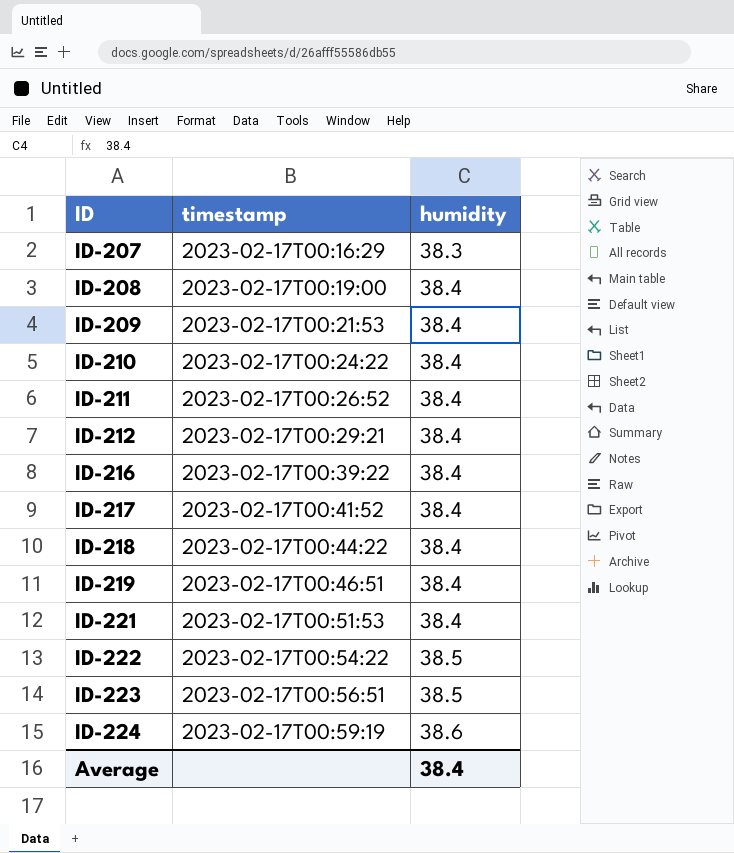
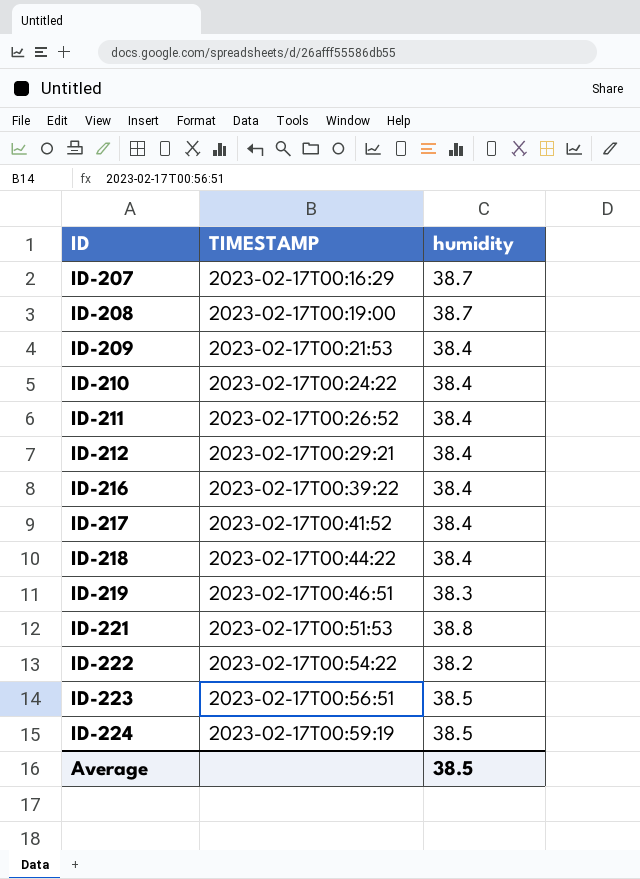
column name: timestamp -> TIMESTAMP
ID-207 | humidity: 38.3 -> 38.7
ID-208 | humidity: 38.4 -> 38.7
ID-219 | humidity: 38.4 -> 38.3
ID-221 | humidity: 38.4 -> 38.8
ID-222 | humidity: 38.5 -> 38.2
ID-224 | humidity: 38.6 -> 38.5
Average | humidity: 38.4 -> 38.5

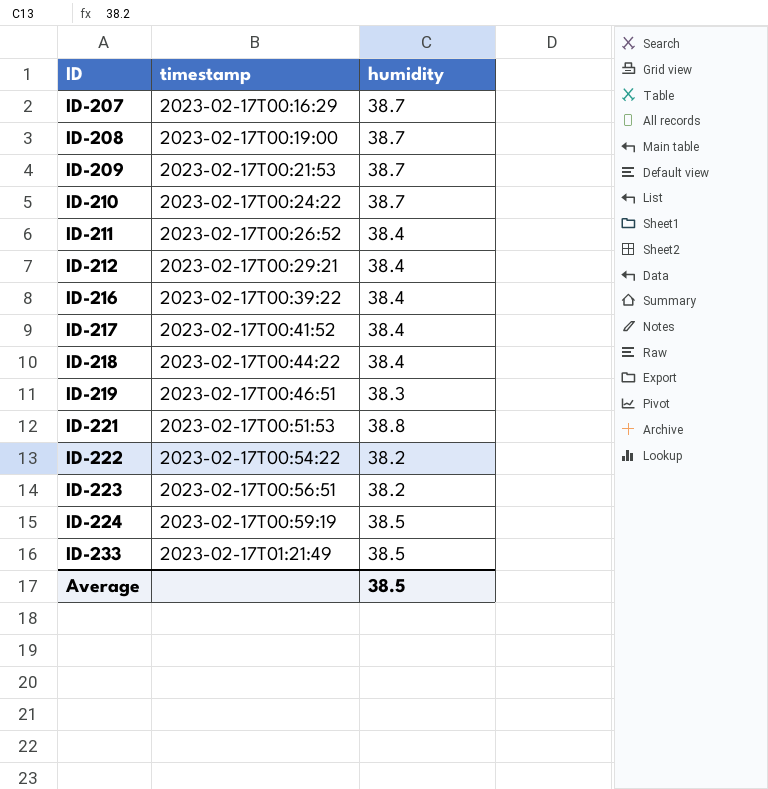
column name: TIMESTAMP -> timestamp
ID-209 | humidity: 38.4 -> 38.7
ID-210 | humidity: 38.4 -> 38.7
ID-223 | humidity: 38.5 -> 38.2
row ID-233: none -> 2023-02-17T01:21:49 | 38.5

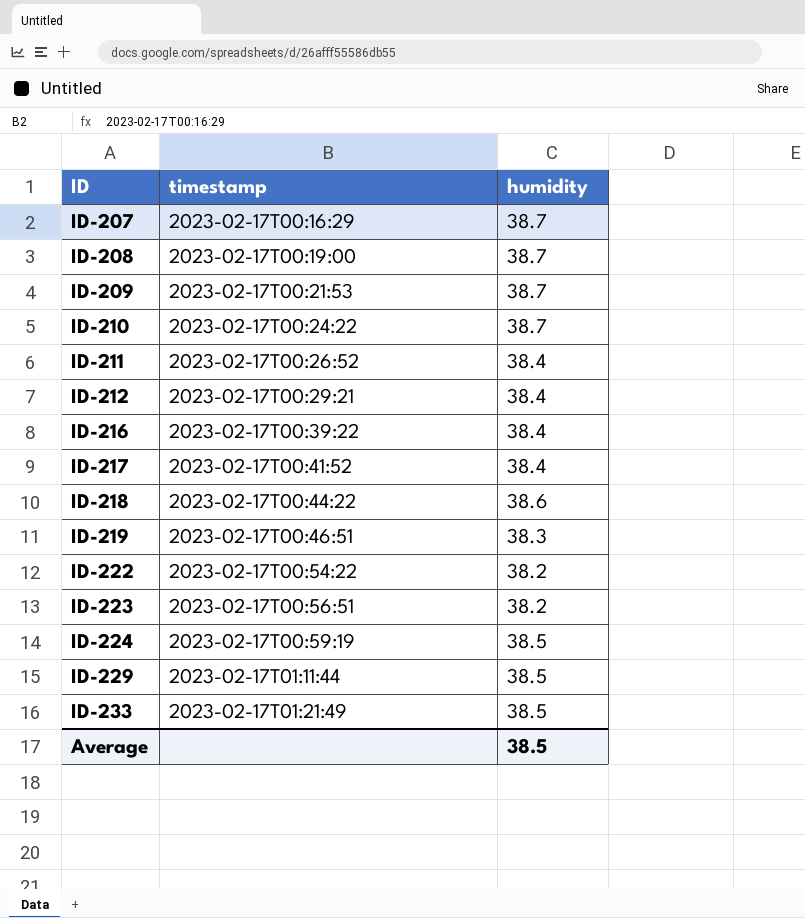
row ID-221: 2023-02-17T00:51:53 | 38.8 -> none
ID-218 | humidity: 38.4 -> 38.6
row ID-229: none -> 2023-02-17T01:11:44 | 38.5

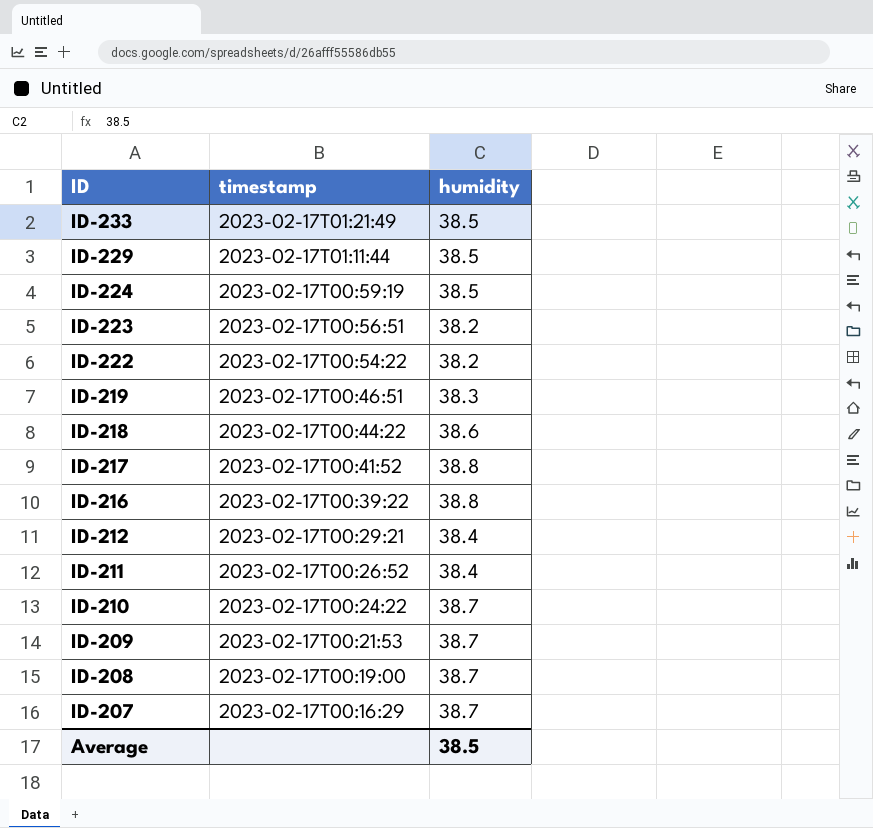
row order: ID ascending -> ID descending
ID-217 | humidity: 38.4 -> 38.8
ID-216 | humidity: 38.4 -> 38.8

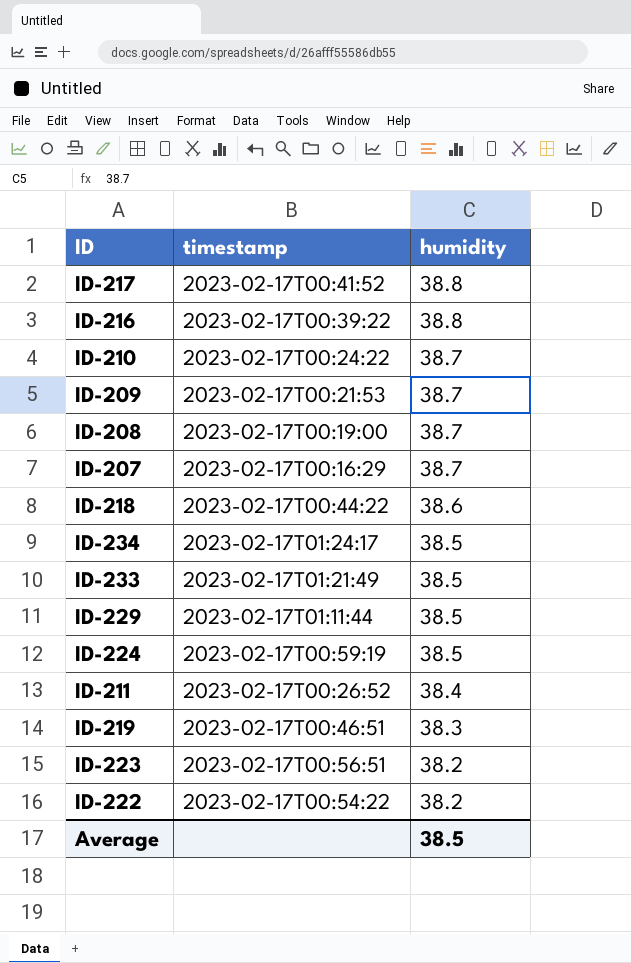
row order: ID descending -> humidity descending
row ID-212: 2023-02-17T00:29:21 | 38.4 -> none
row ID-234: none -> 2023-02-17T01:24:17 | 38.5

